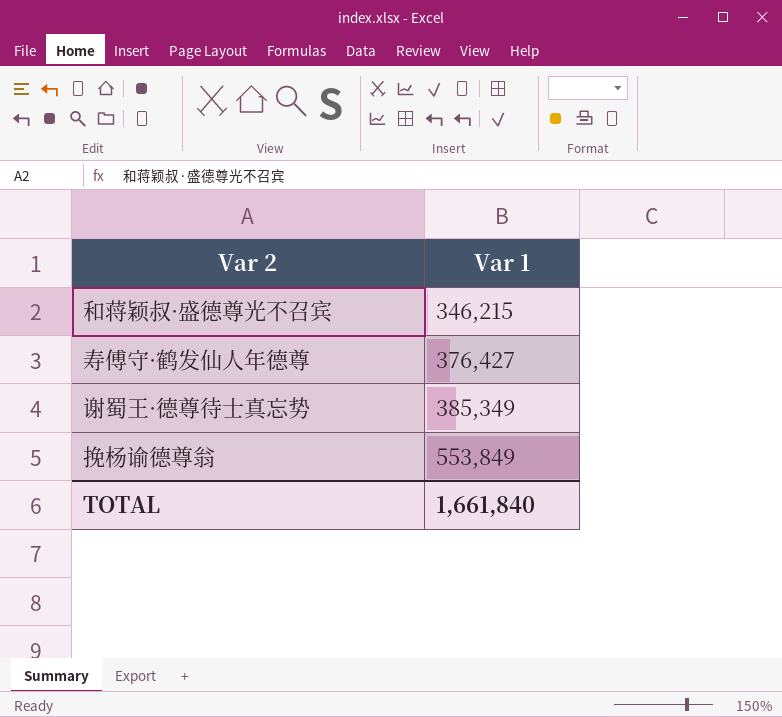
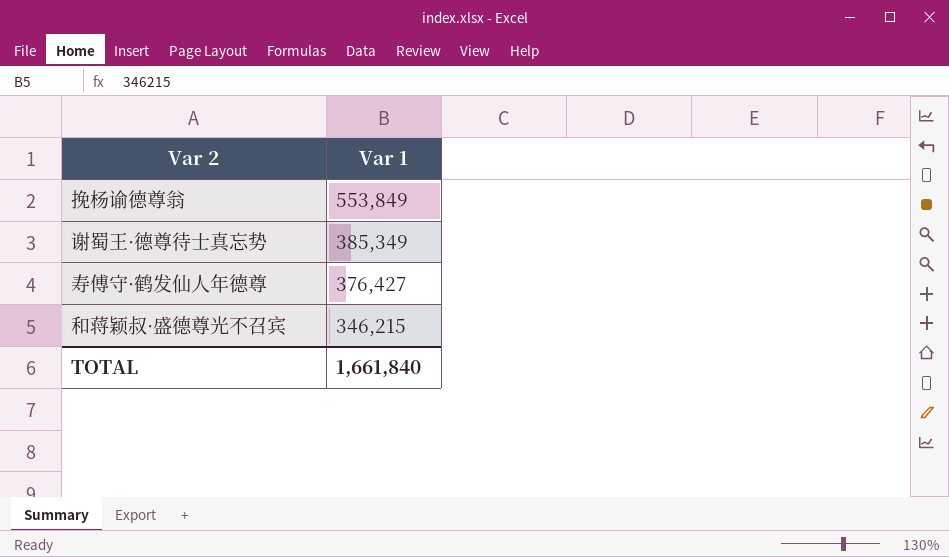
row order: Var 1 ascending -> Var 1 descending

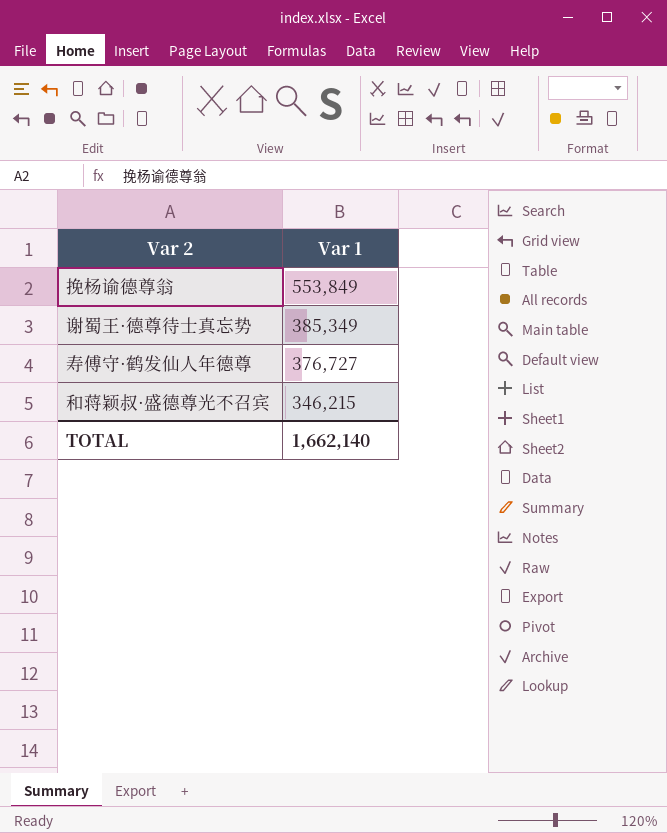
寿傅守·鹤发仙人年德尊 | Var 1: 376,427 -> 376,727
TOTAL | Var 1: 1,661,840 -> 1,662,140

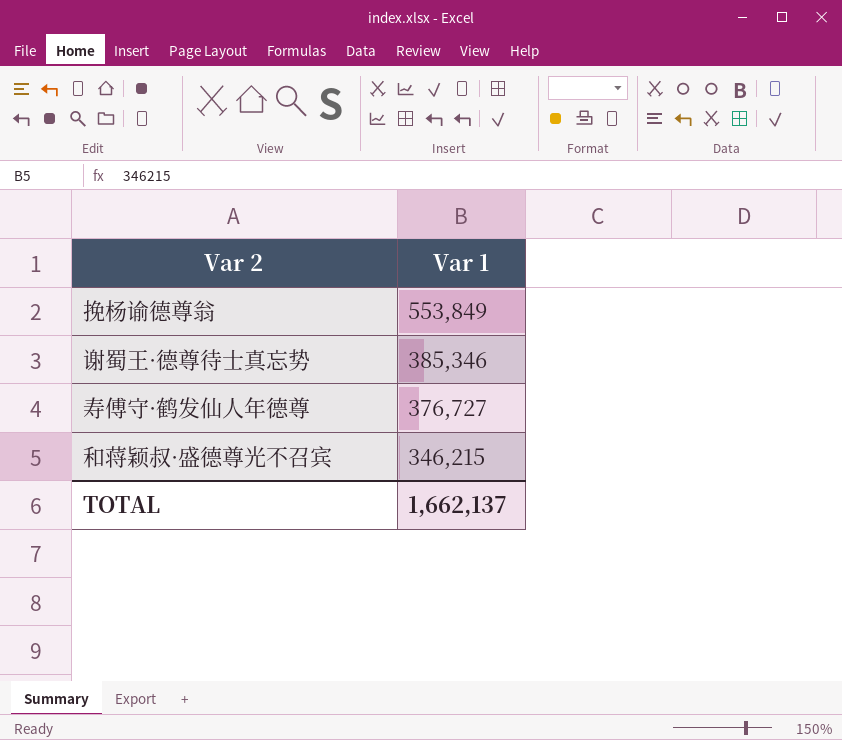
谢蜀王·德尊待士真忘势 | Var 1: 385,349 -> 385,346
TOTAL | Var 1: 1,662,140 -> 1,662,137

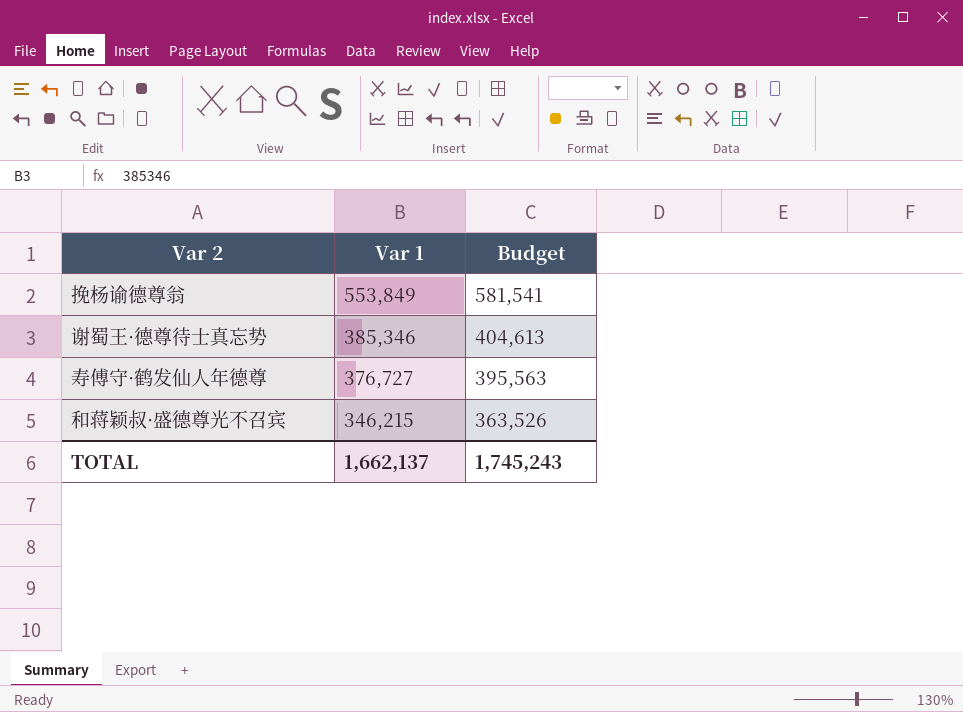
column Budget | formula: none -> [Var 1] * 1.05

